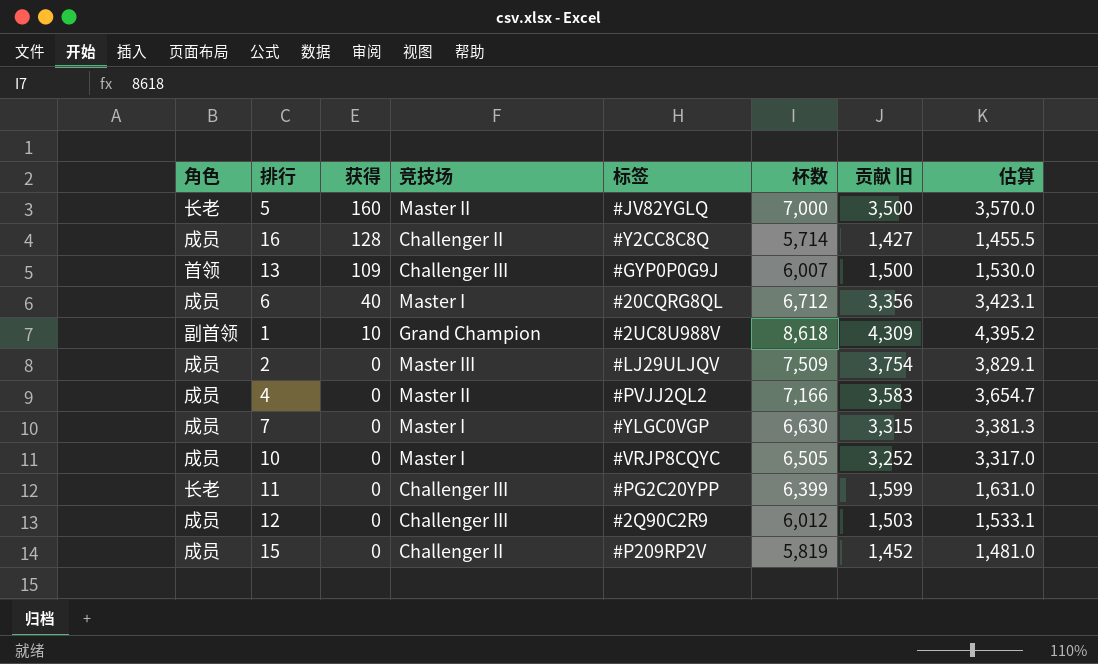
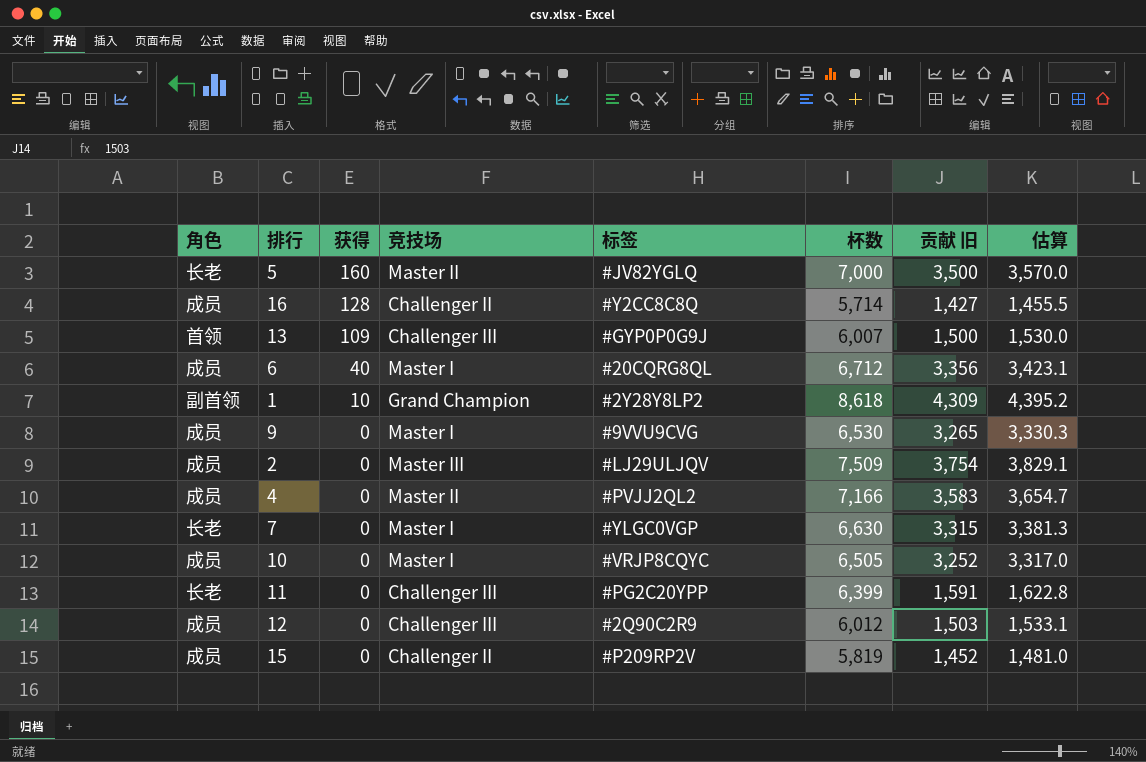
1 | 标签: #2UC8U988V -> #2Y28Y8LP2
row 9: none -> 成员 | 0 | Master I | #9VVU9CVG | 6,530 | 3,265 | 3,330.3
7 | 角色: 成员 -> 长老
11 | 贡献 旧: 1,599 -> 1,591
11 | 估算: 1,631.0 -> 1,622.8

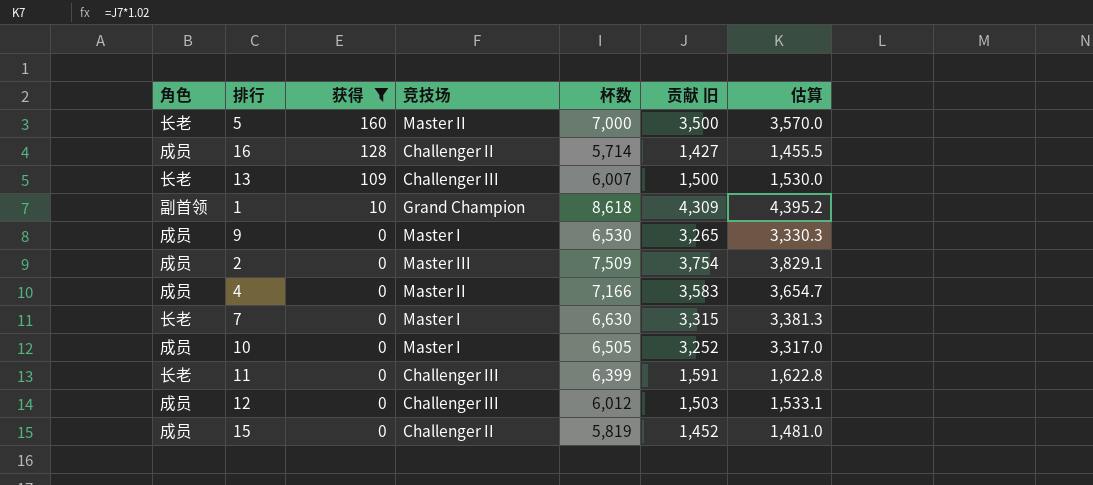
filter: none -> 获得 != 40
column 标签 | position: 5 -> none
13 | 角色: 首领 -> 长老

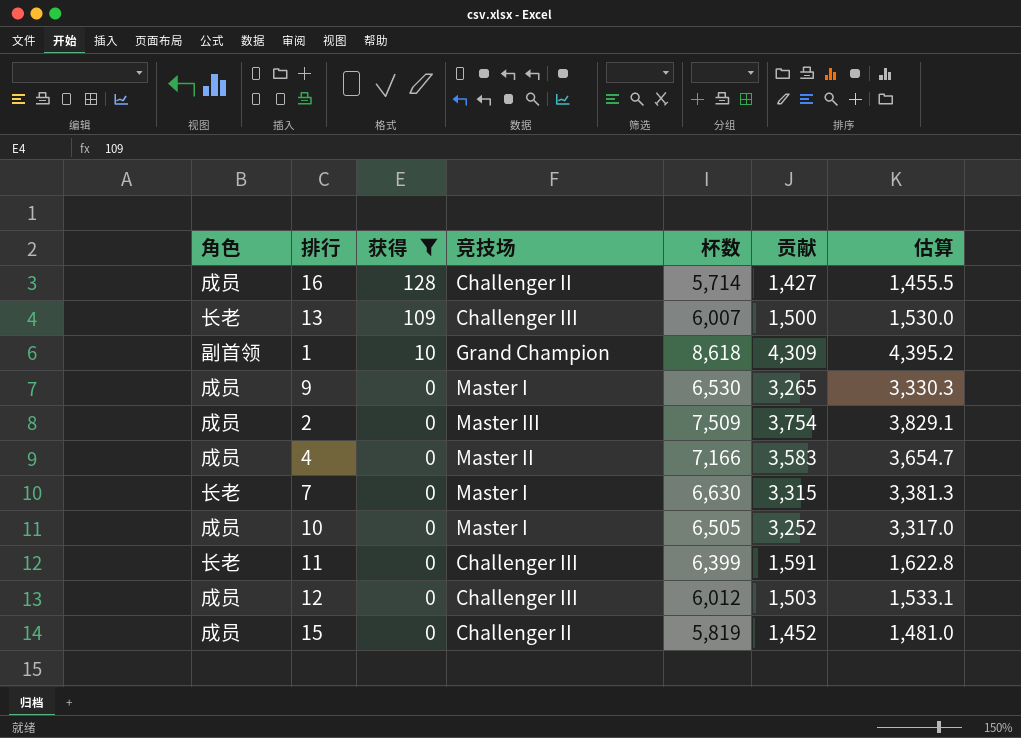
column name: 贡献 旧 -> 贡献
row 5: 长老 | 160 | Master II | 7,000 | 3,500 | 3,570.0 -> none

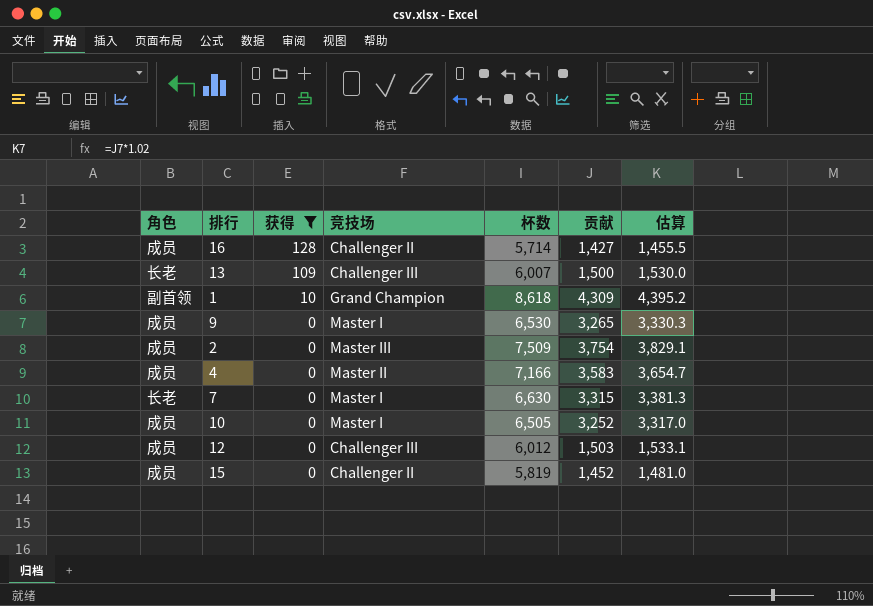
row 11: 长老 | 0 | Challenger III | 6,399 | 1,591 | 1,622.8 -> none

